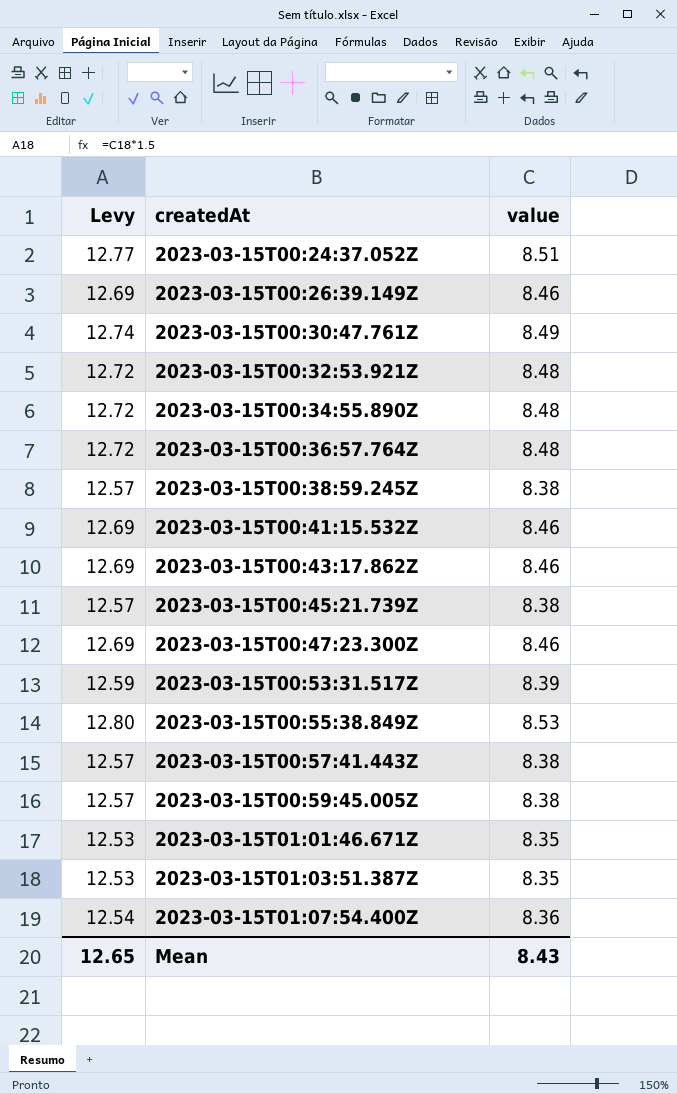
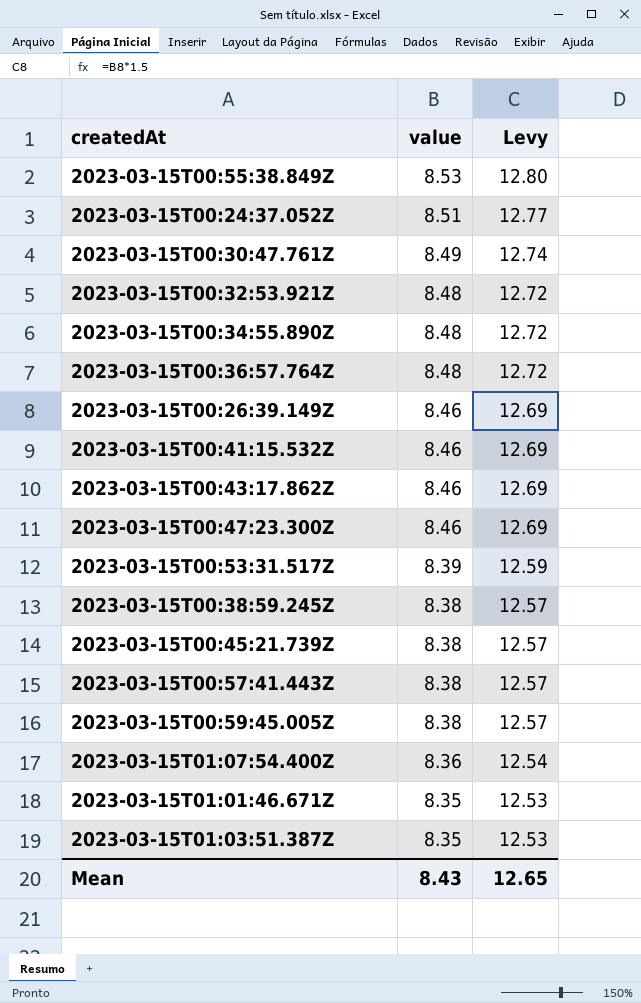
row order: createdAt ascending -> value descending
column Levy | position: 1 -> 3

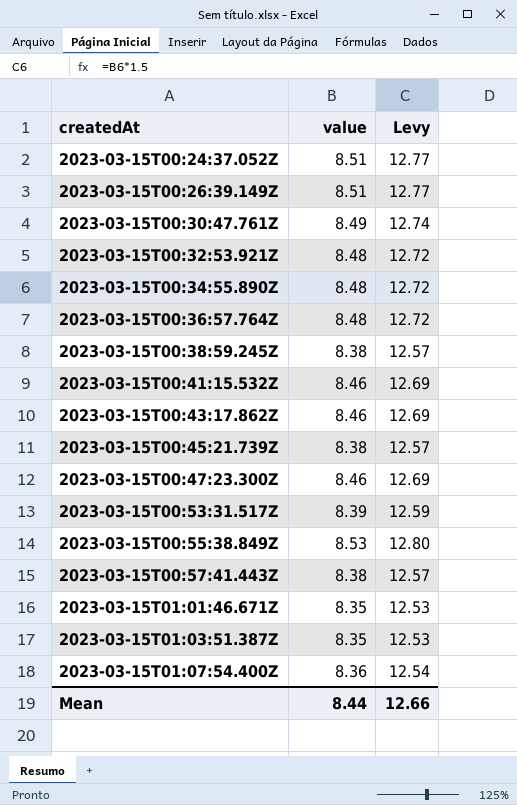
row order: value descending -> createdAt ascending
row 2023-03-15T00:59:45.005Z: 8.38 | 12.57 -> none
2023-03-15T00:26:39.149Z | value: 8.46 -> 8.51
2023-03-15T00:26:39.149Z | Levy: 12.69 -> 12.77
Mean | value: 8.43 -> 8.44
Mean | Levy: 12.65 -> 12.66

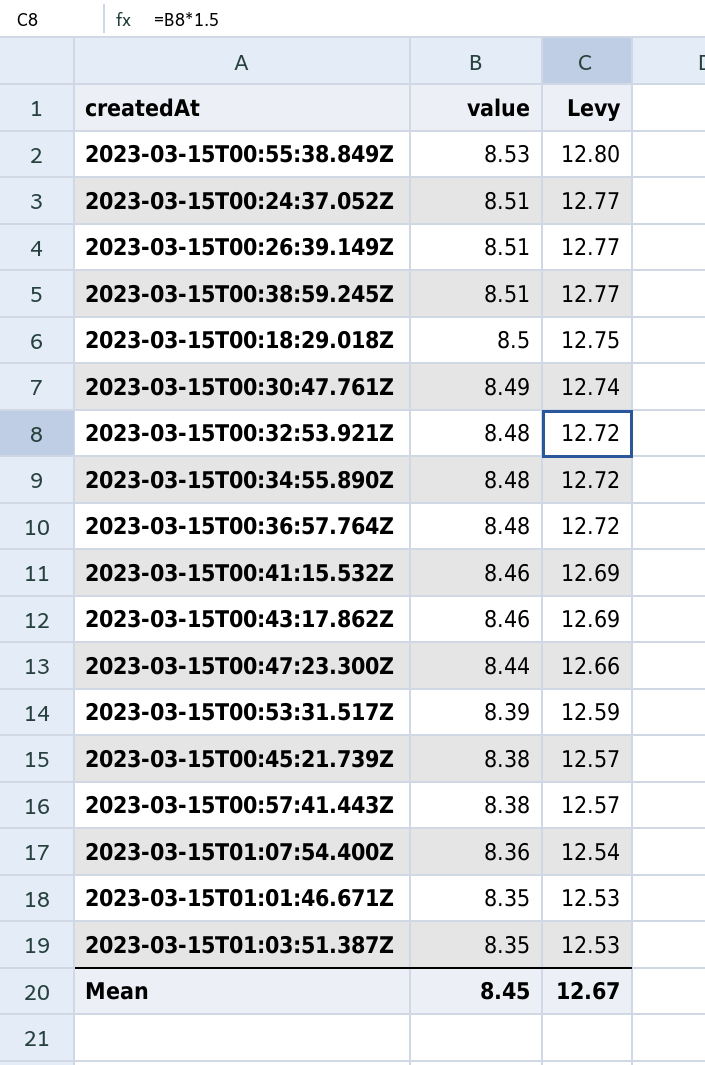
row order: createdAt ascending -> value descending
2023-03-15T00:38:59.245Z | value: 8.38 -> 8.51
2023-03-15T00:38:59.245Z | Levy: 12.57 -> 12.77
row 2023-03-15T00:18:29.018Z: none -> 8.5 | 12.75
2023-03-15T00:47:23.300Z | value: 8.46 -> 8.44
2023-03-15T00:47:23.300Z | Levy: 12.69 -> 12.66
Mean | value: 8.44 -> 8.45
Mean | Levy: 12.66 -> 12.67

